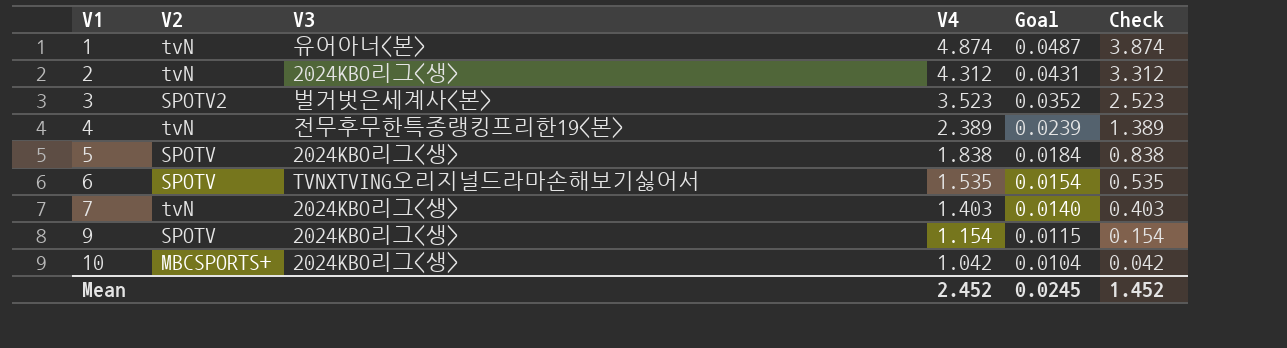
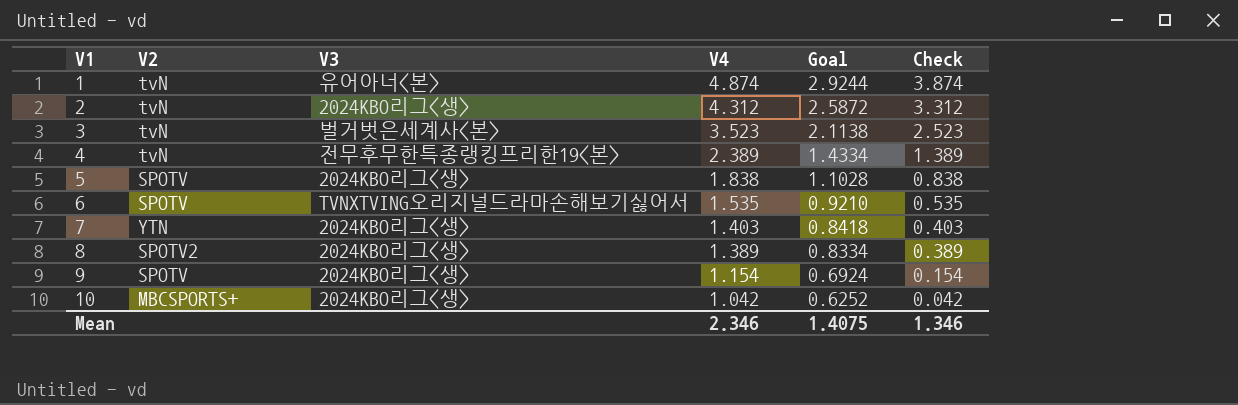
column Goal | formula: [V4] * 0.01 -> [V4] * 0.6
3 | V2: SPOTV2 -> tvN
7 | V2: tvN -> YTN
row 8: none -> SPOTV2 | 2024KBO리그<생> | 1.389 | 0.8334 | 0.389
Mean | V4: 2.452 -> 2.346
Mean | Goal: 0.0245 -> 1.4075
Mean | Check: 1.452 -> 1.346

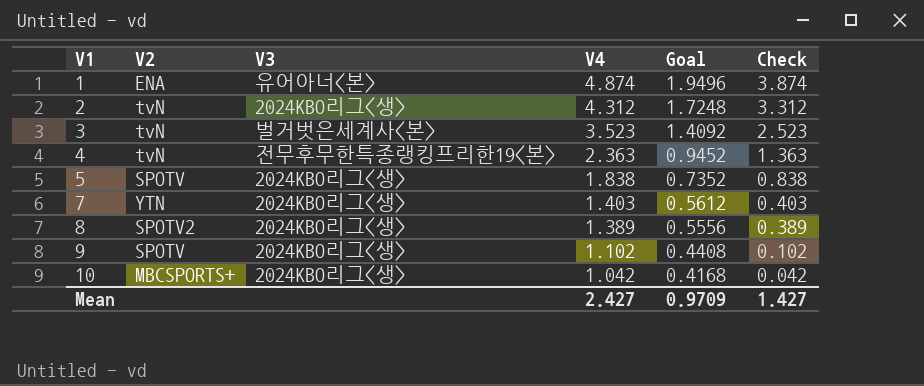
column Goal | formula: [V4] * 0.6 -> [V4] * 0.4
row 6: SPOTV | TVNXTVING오리지널드라마손해보기싫어서 | 1.535 | 0.9210 | 0.535 -> none
1 | V2: tvN -> ENA
4 | V4: 2.389 -> 2.363
4 | Check: 1.389 -> 1.363
9 | V4: 1.154 -> 1.102
9 | Check: 0.154 -> 0.102
Mean | V4: 2.346 -> 2.427
Mean | Goal: 1.4075 -> 0.9709
Mean | Check: 1.346 -> 1.427

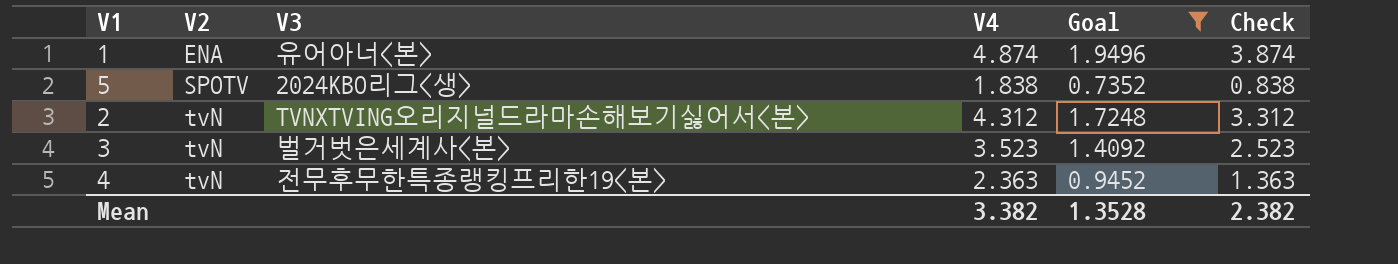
filter: none -> Goal >= 0.7352
row order: V1 ascending -> V2 ascending
2 | V3: 2024KBO리그<생> -> TVNXTVING오리지널드라마손해보기싫어서<본>
Mean | V4: 2.427 -> 3.382
Mean | Goal: 0.9709 -> 1.3528
Mean | Check: 1.427 -> 2.382

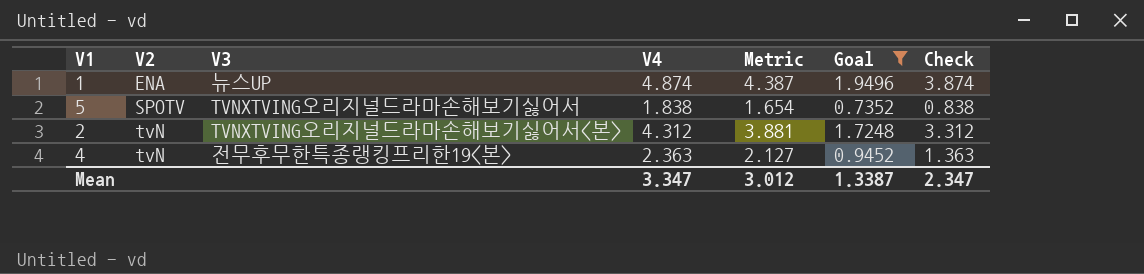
column Metric | formula: none -> [V4] * 0.9
row 3: tvN | 벌거벗은세계사<본> | 3.523 | 1.4092 | 2.523 -> none
1 | V3: 유어아너<본> -> 뉴스UP
5 | V3: 2024KBO리그<생> -> TVNXTVING오리지널드라마손해보기싫어서
Mean | V4: 3.382 -> 3.347
Mean | Goal: 1.3528 -> 1.3387
Mean | Check: 2.382 -> 2.347

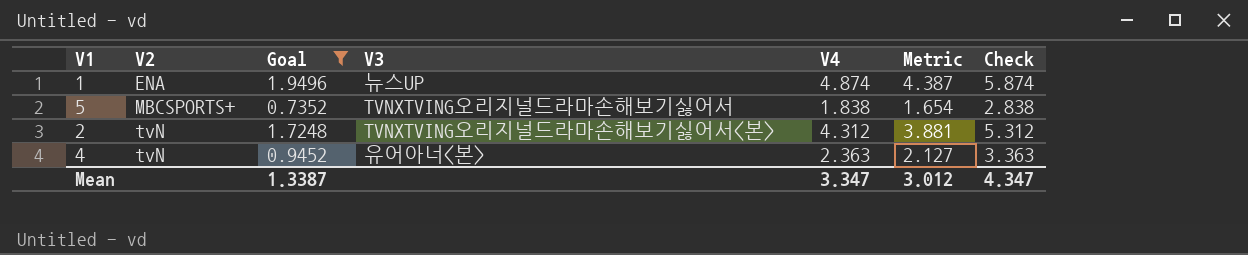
column Goal | position: 6 -> 3
column Check | formula: [V4] - 1 -> [V4] + 1
5 | V2: SPOTV -> MBCSPORTS+
4 | V3: 전무후무한특종랭킹프리한19<본> -> 유어아너<본>
Mean | Check: 2.347 -> 4.347

